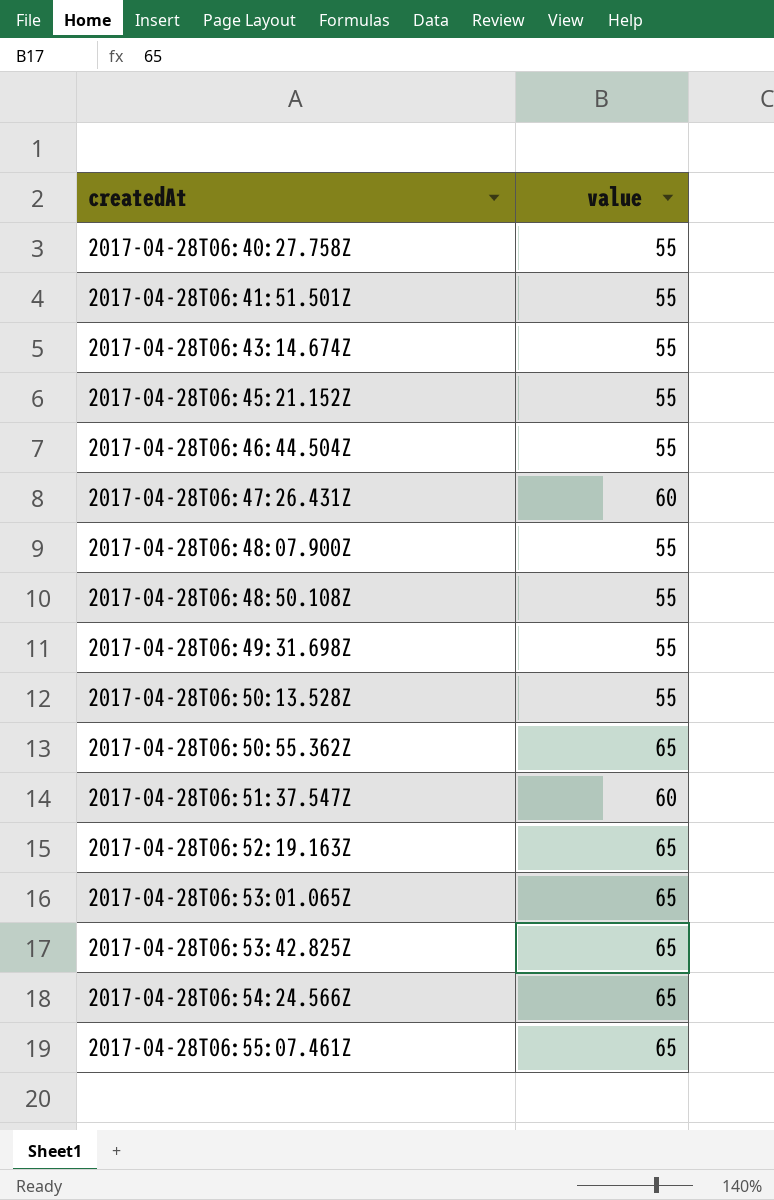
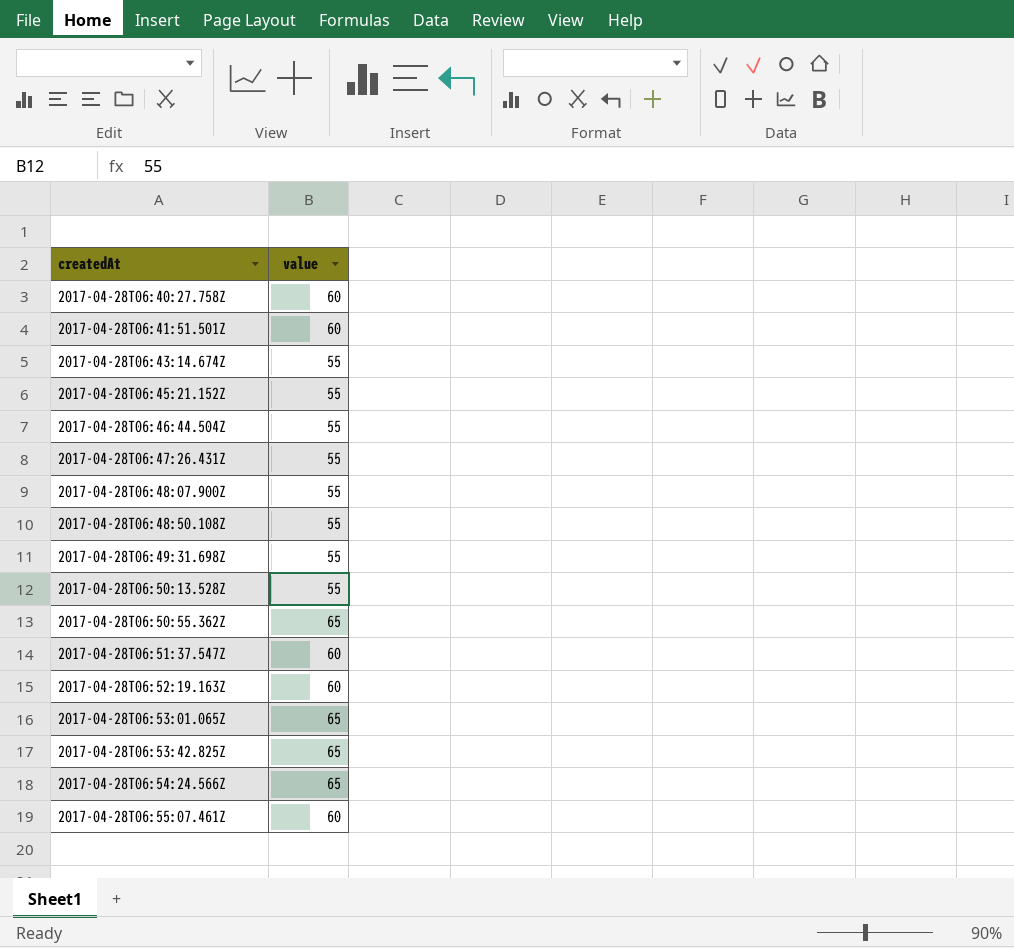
2017-04-28T06:40:27.758Z | value: 55 -> 60
2017-04-28T06:41:51.501Z | value: 55 -> 60
2017-04-28T06:47:26.431Z | value: 60 -> 55
2017-04-28T06:52:19.163Z | value: 65 -> 60
2017-04-28T06:55:07.461Z | value: 65 -> 60

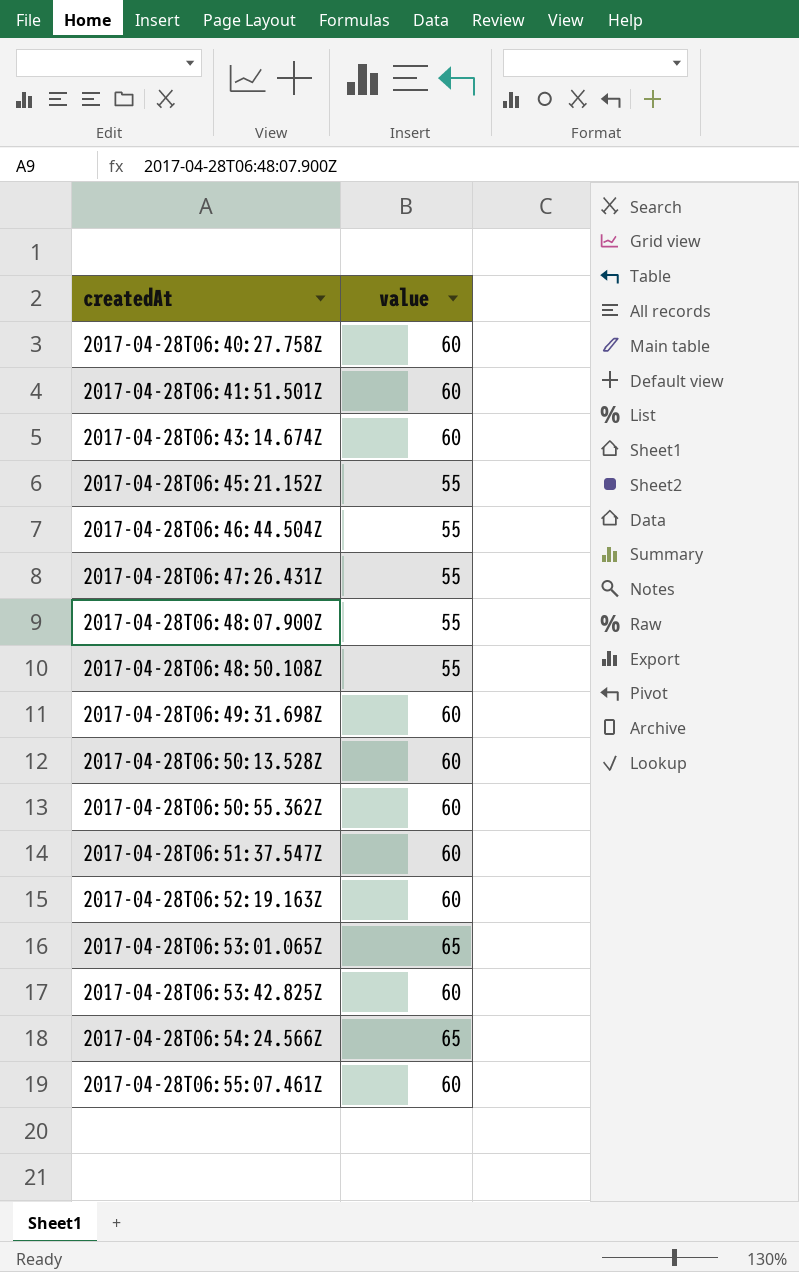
2017-04-28T06:43:14.674Z | value: 55 -> 60
2017-04-28T06:49:31.698Z | value: 55 -> 60
2017-04-28T06:50:13.528Z | value: 55 -> 60
2017-04-28T06:50:55.362Z | value: 65 -> 60
2017-04-28T06:53:42.825Z | value: 65 -> 60

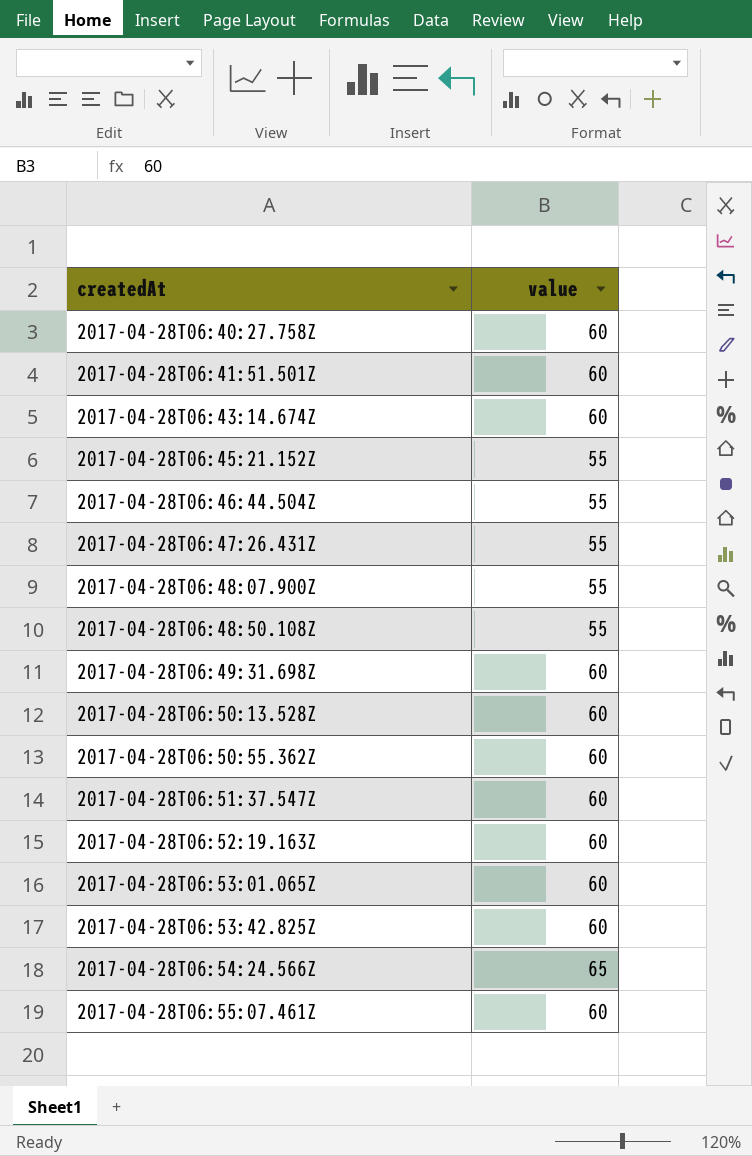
2017-04-28T06:53:01.065Z | value: 65 -> 60

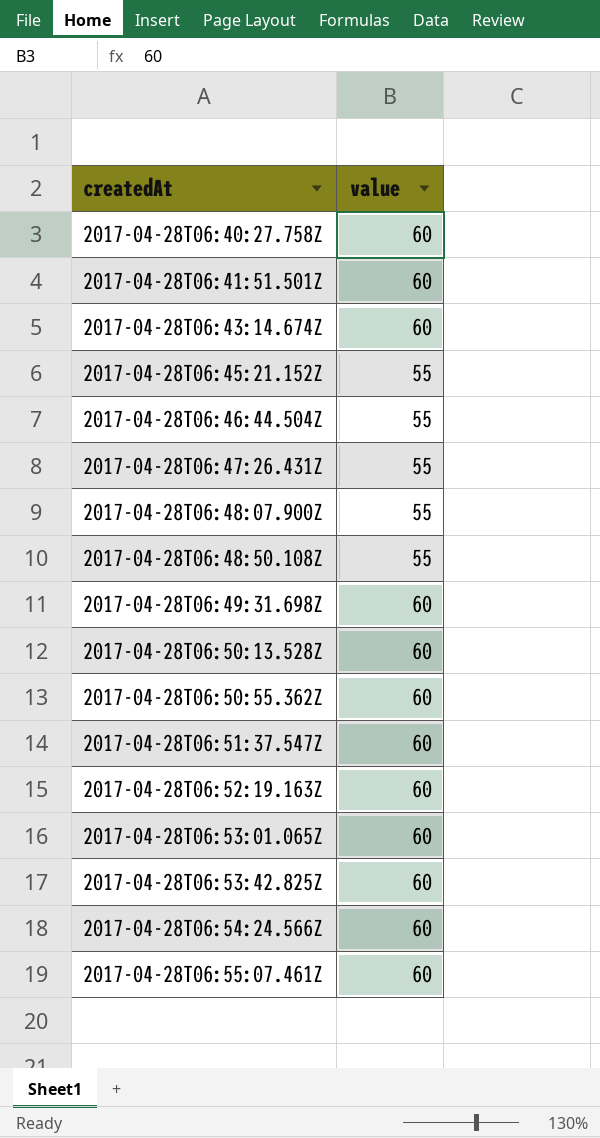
2017-04-28T06:54:24.566Z | value: 65 -> 60

